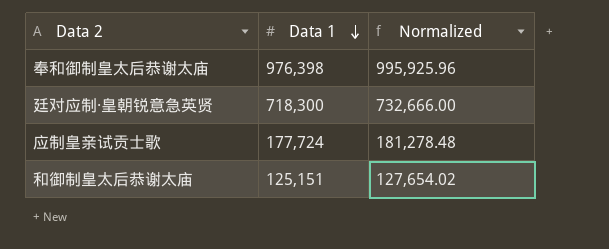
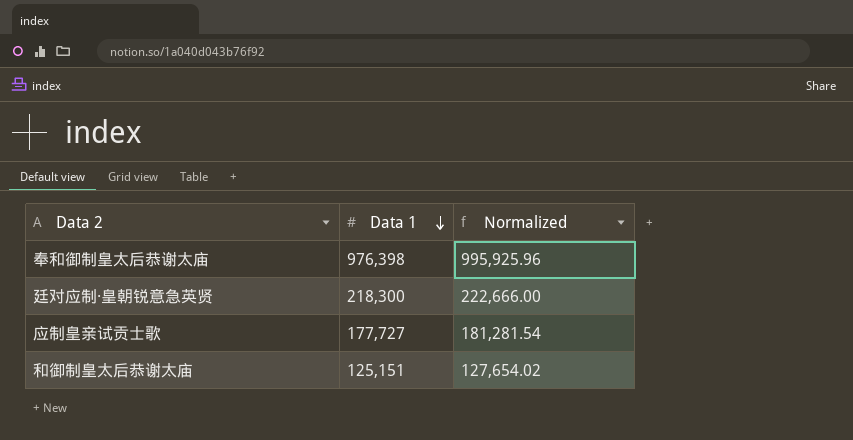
廷对应制·皇朝锐意急英贤 | Data 1: 718,300 -> 218,300
廷对应制·皇朝锐意急英贤 | Normalized: 732,666.00 -> 222,666.00
应制皇亲试贡士歌 | Data 1: 177,724 -> 177,727
应制皇亲试贡士歌 | Normalized: 181,278.48 -> 181,281.54

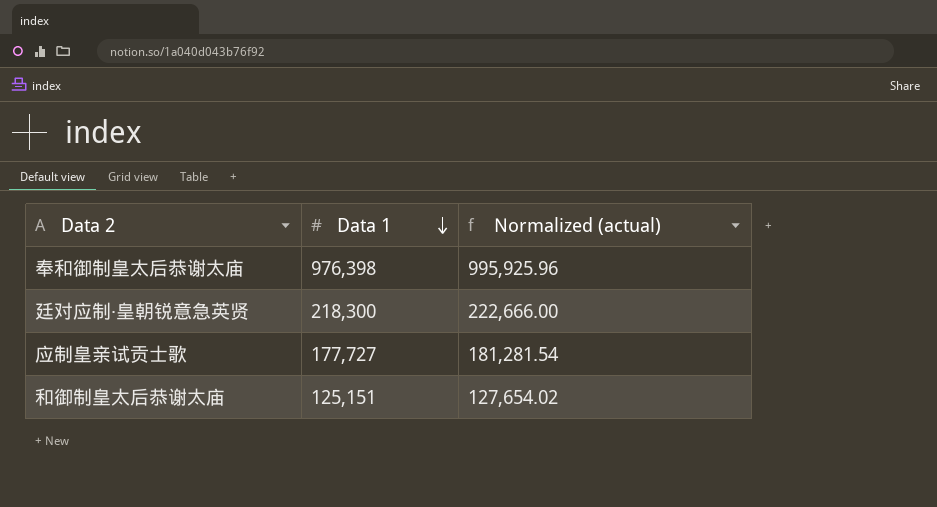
column name: Normalized -> Normalized (actual)

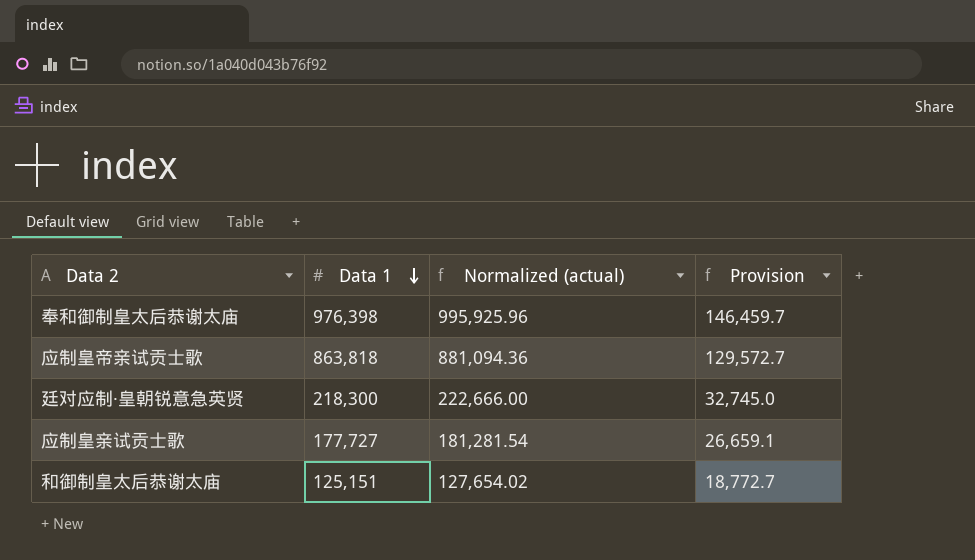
column Provision | formula: none -> [Data 1] * 0.15
row 应制皇帝亲试贡士歌: none -> 863,818 | 881,094.36 | 129,572.7

